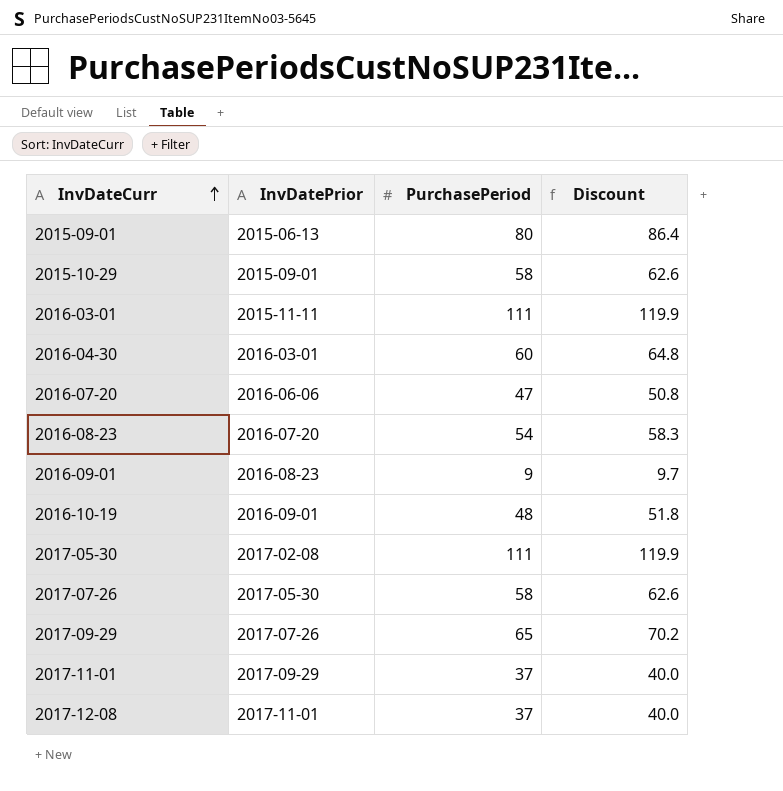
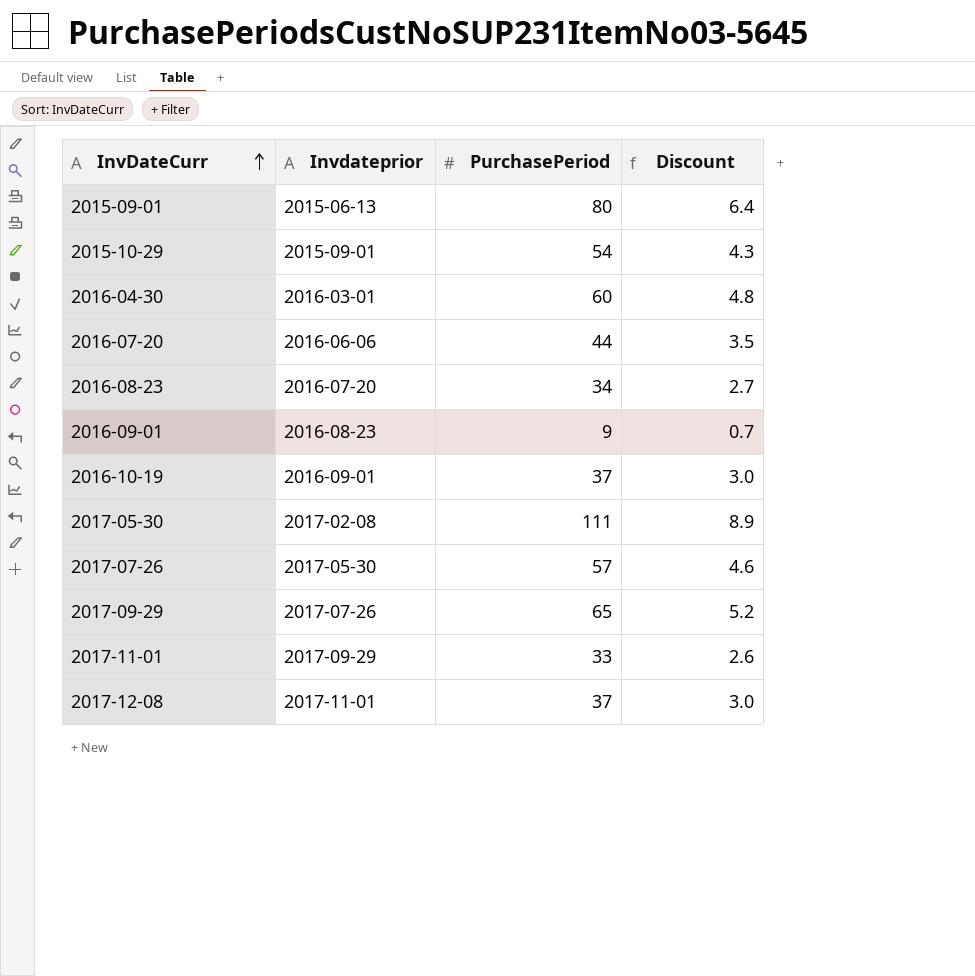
column name: InvDatePrior -> Invdateprior
column Discount | formula: [PurchasePeriod] * 1.08 -> [PurchasePeriod] * 0.08
row 2016-03-01: 2015-11-11 | 111 | 119.9 -> none
2015-10-29 | PurchasePeriod: 58 -> 54
2016-07-20 | PurchasePeriod: 47 -> 44
2016-08-23 | PurchasePeriod: 54 -> 34
2016-10-19 | PurchasePeriod: 48 -> 37
2017-07-26 | PurchasePeriod: 58 -> 57
2017-11-01 | PurchasePeriod: 37 -> 33

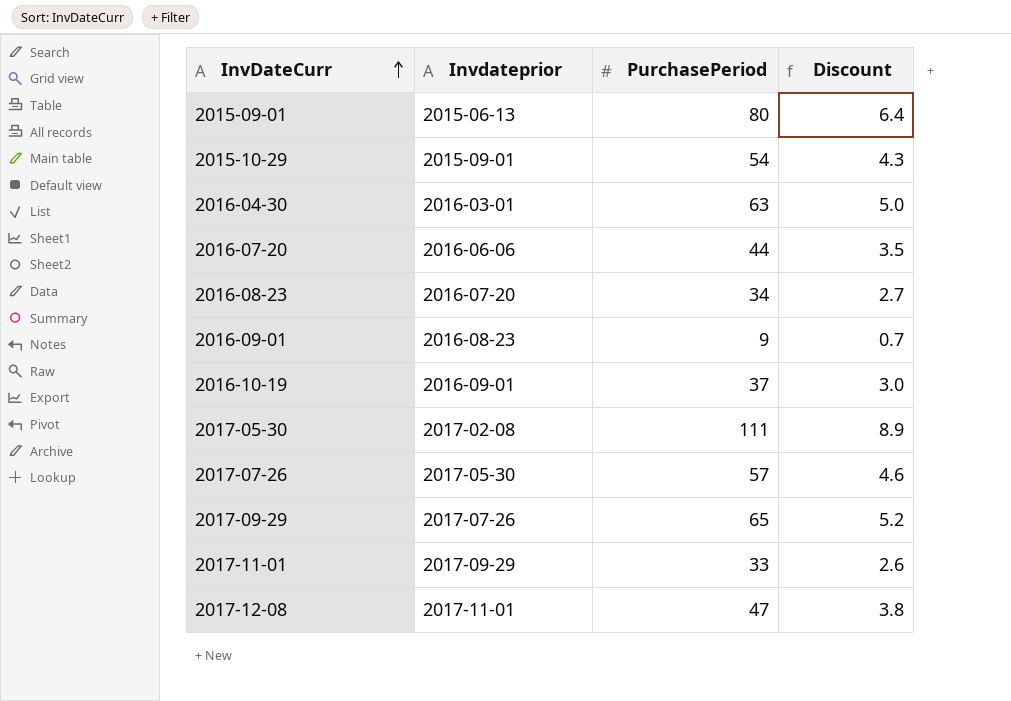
2016-04-30 | PurchasePeriod: 60 -> 63
2016-04-30 | Discount: 4.8 -> 5.0
2017-12-08 | PurchasePeriod: 37 -> 47
2017-12-08 | Discount: 3.0 -> 3.8

